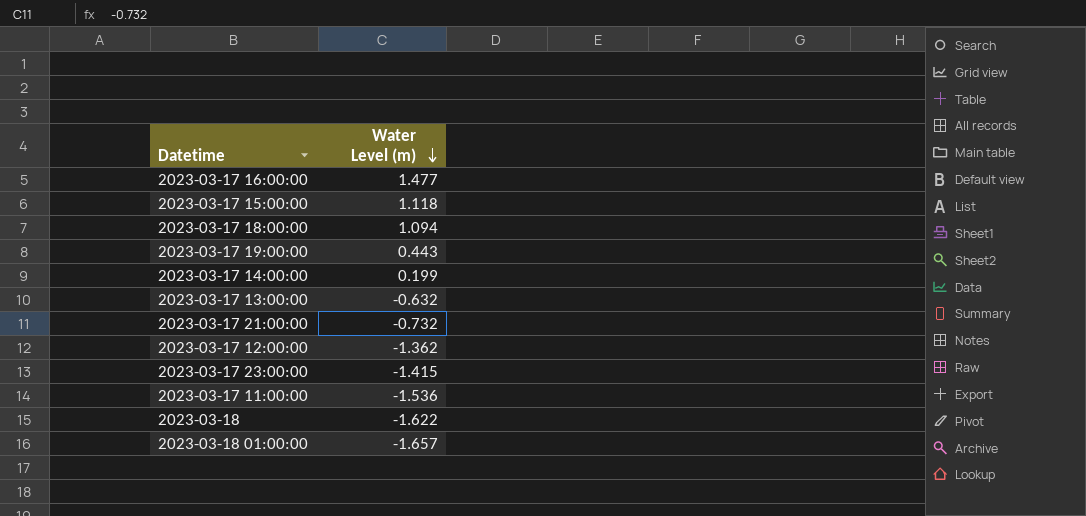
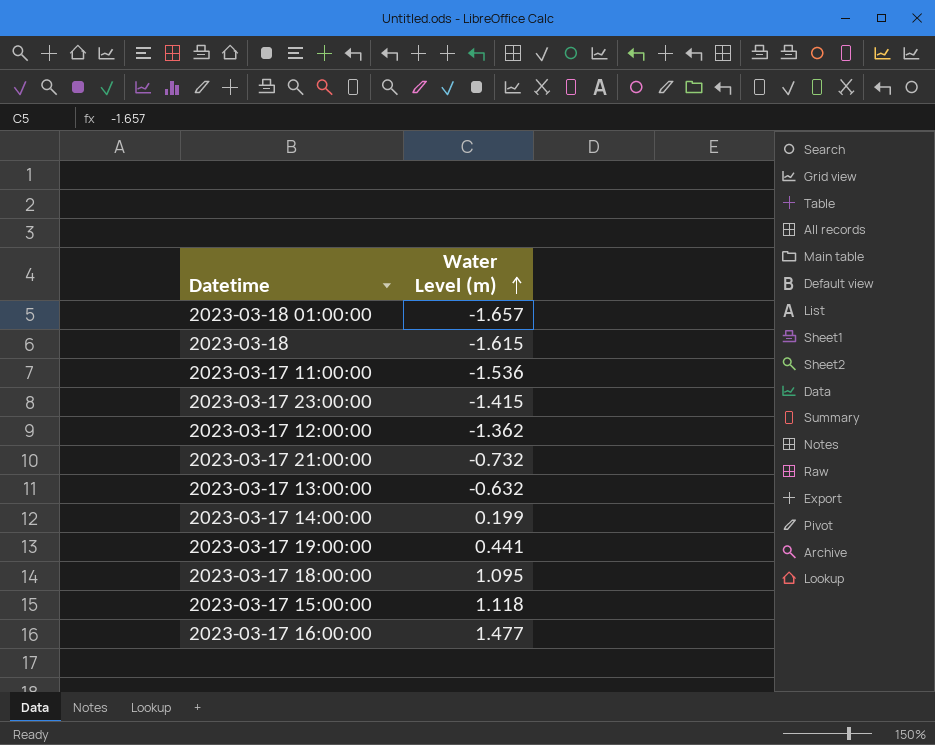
row order: Water Level (m) descending -> Water Level (m) ascending
2023-03-18 | Water Level (m): -1.622 -> -1.615
2023-03-17 19:00:00 | Water Level (m): 0.443 -> 0.441
2023-03-17 18:00:00 | Water Level (m): 1.094 -> 1.095

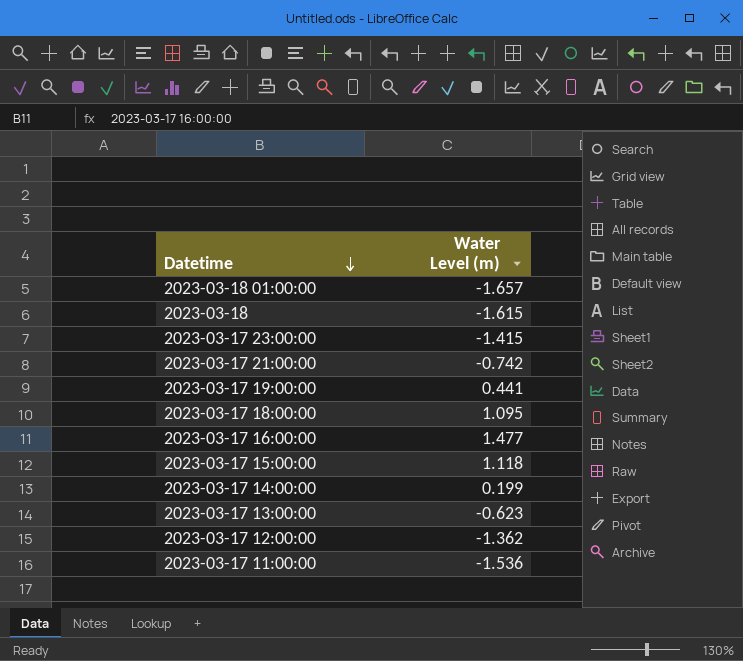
row order: Water Level (m) ascending -> Datetime descending
2023-03-17 21:00:00 | Water Level (m): -0.732 -> -0.742
2023-03-17 13:00:00 | Water Level (m): -0.632 -> -0.623

